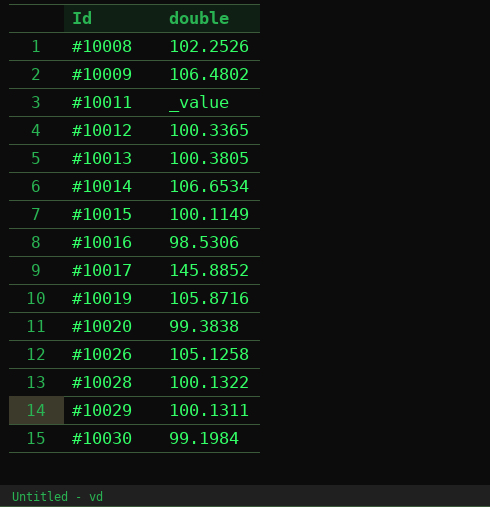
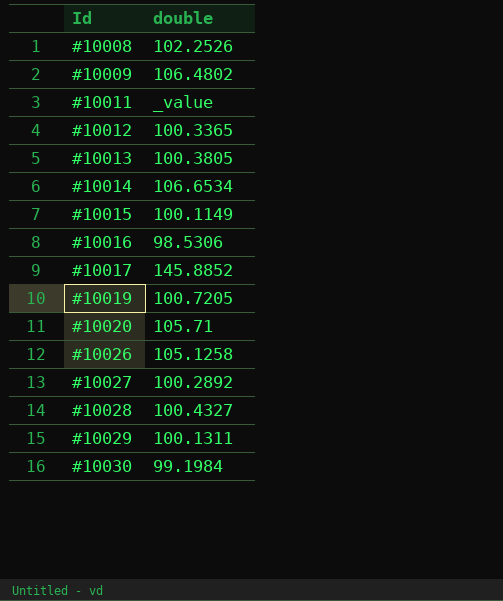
#10019 | double: 105.8716 -> 100.7205
#10020 | double: 99.3838 -> 105.71
row #10027: none -> 100.2892
#10028 | double: 100.1322 -> 100.4327

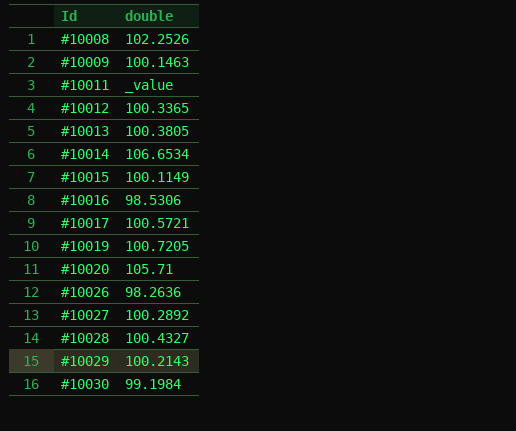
#10009 | double: 106.4802 -> 100.1463
#10017 | double: 145.8852 -> 100.5721
#10026 | double: 105.1258 -> 98.2636
#10029 | double: 100.1311 -> 100.2143

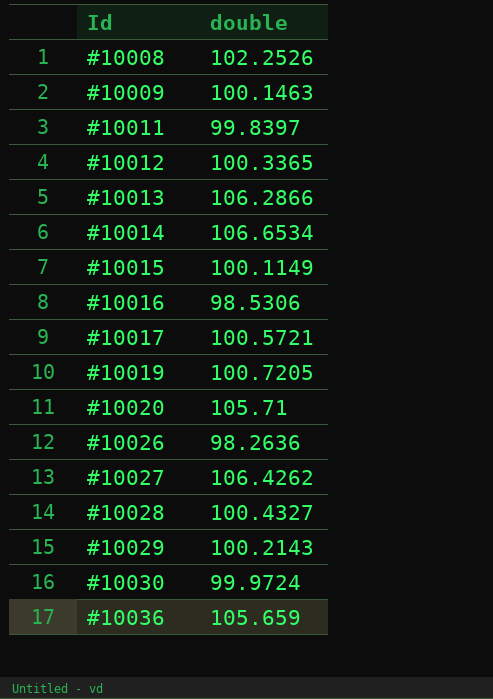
#10011 | double: _value -> 99.8397
#10013 | double: 100.3805 -> 106.2866
#10027 | double: 100.2892 -> 106.4262
#10030 | double: 99.1984 -> 99.9724
row #10036: none -> 105.659

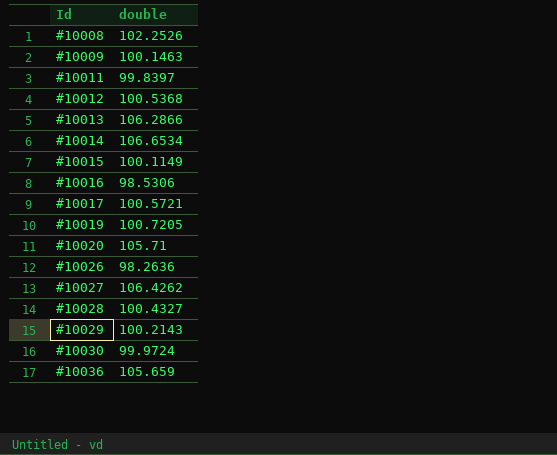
#10012 | double: 100.3365 -> 100.5368

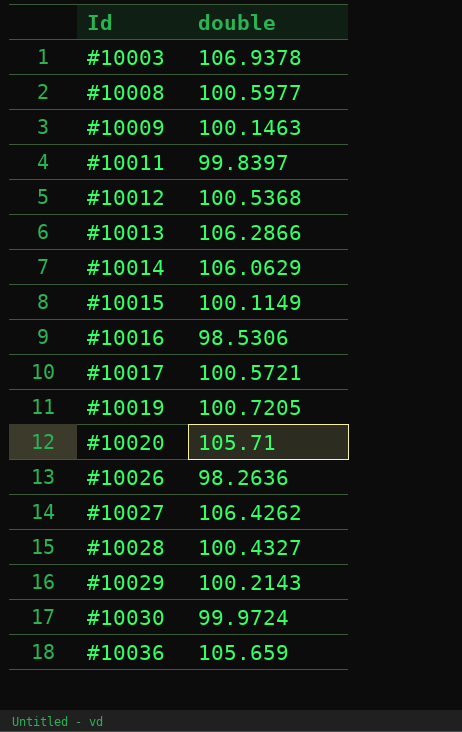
row #10003: none -> 106.9378
#10008 | double: 102.2526 -> 100.5977
#10014 | double: 106.6534 -> 106.0629

